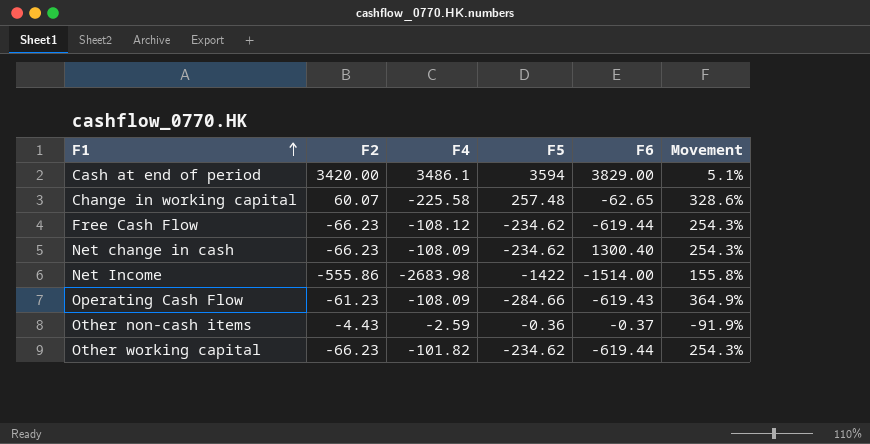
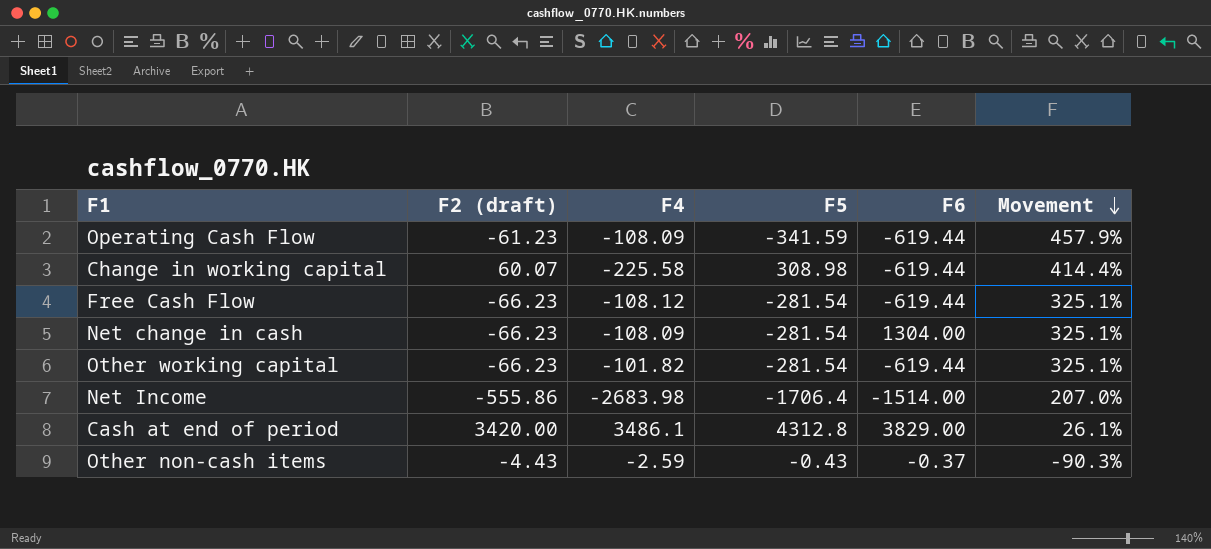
row order: F1 ascending -> Movement descending
column name: F2 -> F2 (draft)
Operating Cash Flow | F5: -284.66 -> -341.59
Operating Cash Flow | F6: -619.43 -> -619.44
Operating Cash Flow | Movement: 364.9% -> 457.9%
Change in working capital | F5: 257.48 -> 308.98
Change in working capital | F6: -62.65 -> -619.44
Change in working capital | Movement: 328.6% -> 414.4%
Free Cash Flow | F5: -234.62 -> -281.54
Free Cash Flow | Movement: 254.3% -> 325.1%
Net change in cash | F5: -234.62 -> -281.54
Net change in cash | F6: 1300.40 -> 1304.00
Net change in cash | Movement: 254.3% -> 325.1%
Other working capital | F5: -234.62 -> -281.54
Other working capital | Movement: 254.3% -> 325.1%
Net Income | F5: -1422 -> -1706.4
Net Income | Movement: 155.8% -> 207.0%
Cash at end of period | F5: 3594 -> 4312.8
Cash at end of period | Movement: 5.1% -> 26.1%
Other non-cash items | F5: -0.36 -> -0.43
Other non-cash items | Movement: -91.9% -> -90.3%

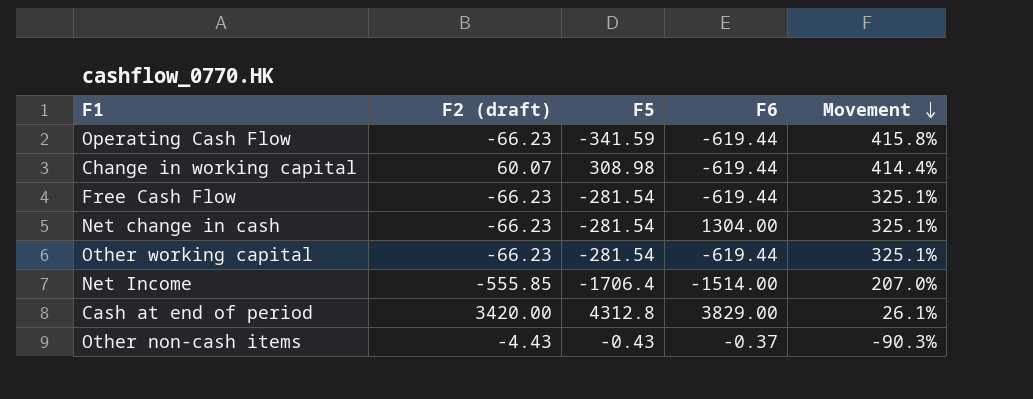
column F4 | position: 3 -> none
Operating Cash Flow | F2 (draft): -61.23 -> -66.23
Operating Cash Flow | Movement: 457.9% -> 415.8%
Net Income | F2 (draft): -555.86 -> -555.85

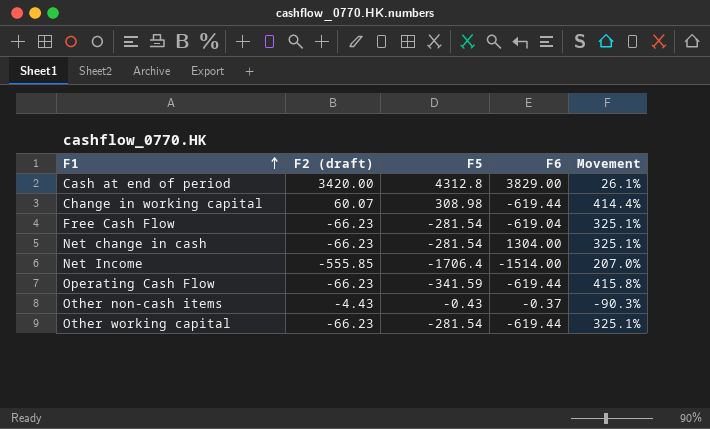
row order: Movement descending -> F1 ascending
Free Cash Flow | F6: -619.44 -> -619.04

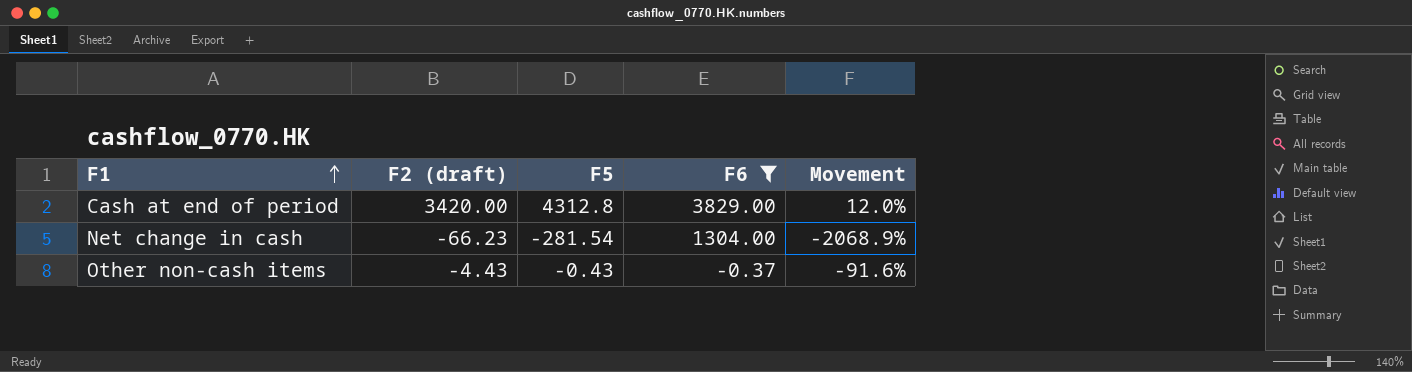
filter: none -> F6 >= -0.37
column Movement | formula: ([F5] - [F2 (draft)]) / [F2 (draft)] -> ([F6] - [F2 (draft)]) / [F2 (draft)]

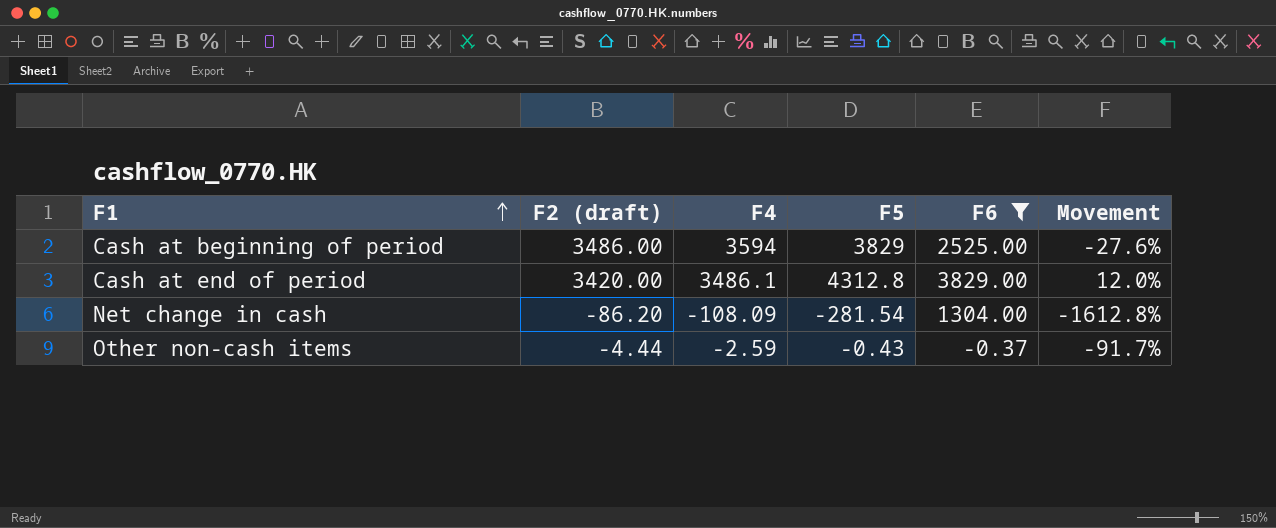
column F4 | position: none -> 3
row Cash at beginning of period: none -> 3486.00 | 3594 | 3829 | 2525.00 | -27.6%
Net change in cash | F2 (draft): -66.23 -> -86.20
Net change in cash | Movement: -2068.9% -> -1612.8%
Other non-cash items | F2 (draft): -4.43 -> -4.44
Other non-cash items | Movement: -91.6% -> -91.7%

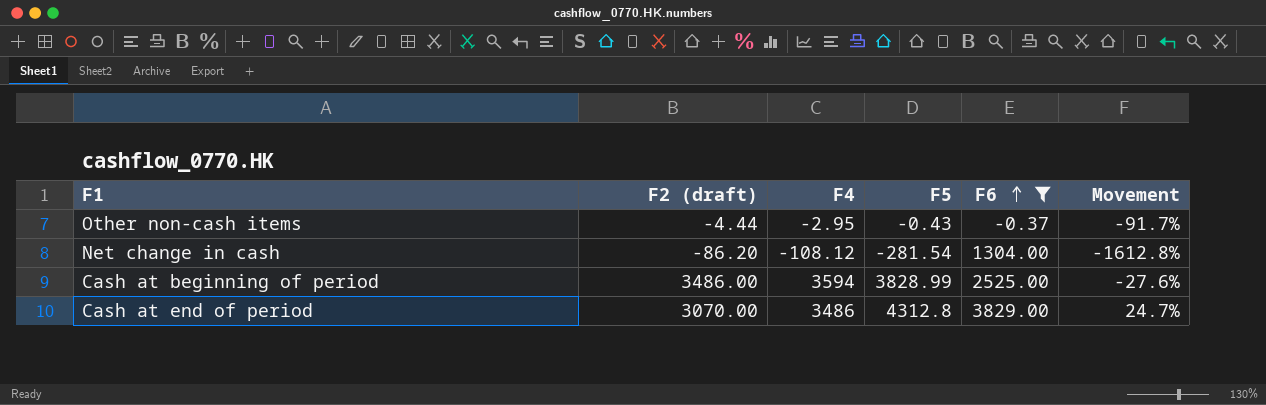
row order: F1 ascending -> F6 ascending
Other non-cash items | F4: -2.59 -> -2.95
Net change in cash | F4: -108.09 -> -108.12
Cash at beginning of period | F5: 3829 -> 3828.99
Cash at end of period | F2 (draft): 3420.00 -> 3070.00
Cash at end of period | F4: 3486.1 -> 3486
Cash at end of period | Movement: 12.0% -> 24.7%

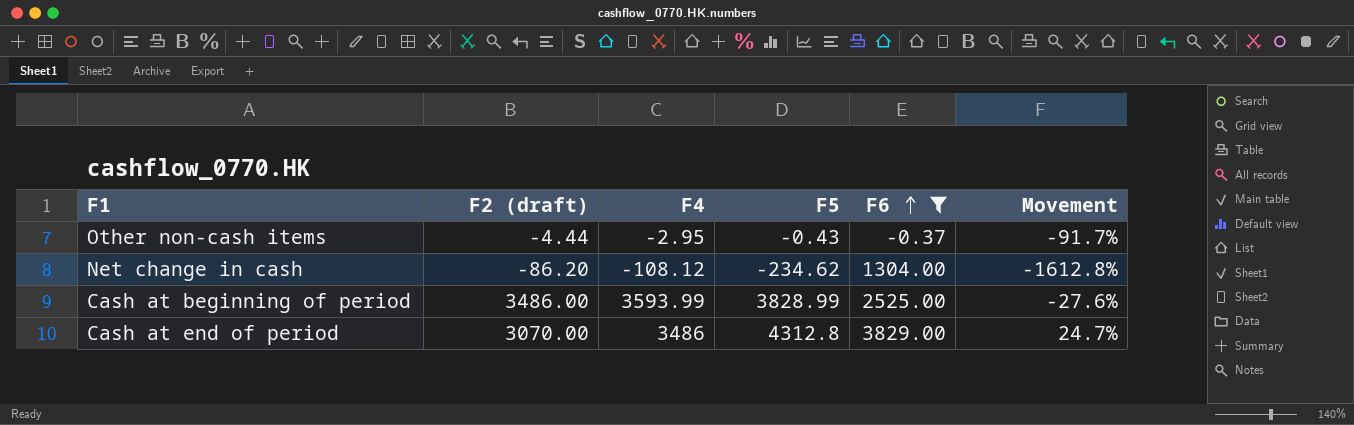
Net change in cash | F5: -281.54 -> -234.62
Cash at beginning of period | F4: 3594 -> 3593.99

